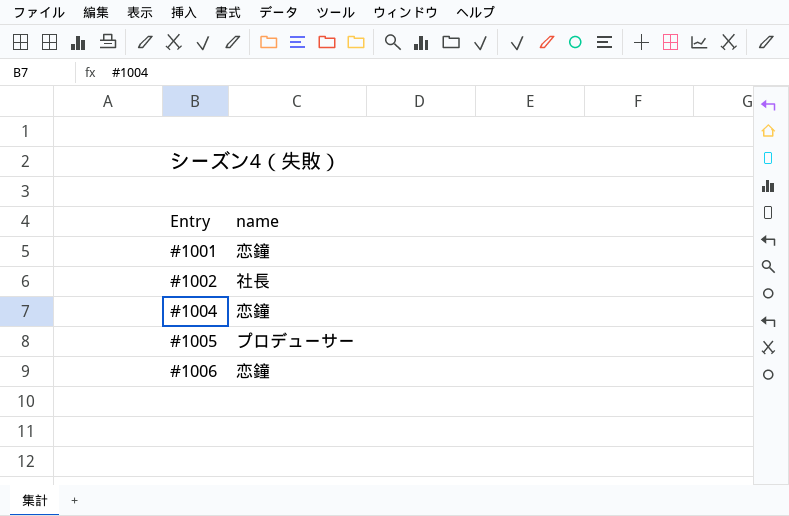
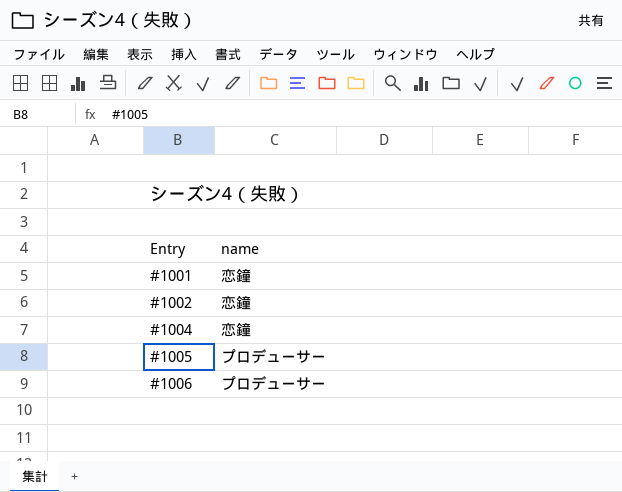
#1002 | name: 社長 -> 恋鐘
#1006 | name: 恋鐘 -> プロデューサー

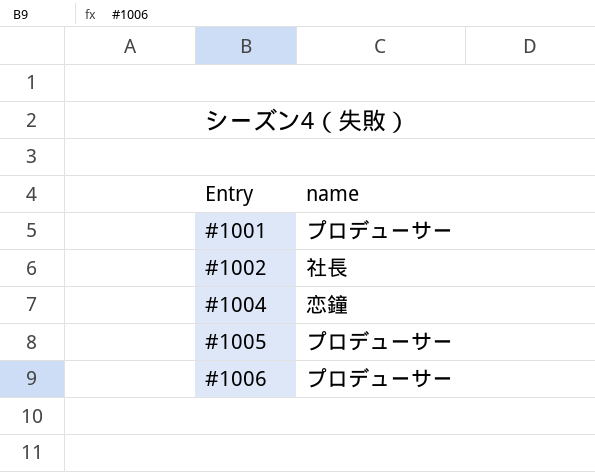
#1001 | name: 恋鐘 -> プロデューサー
#1002 | name: 恋鐘 -> 社長

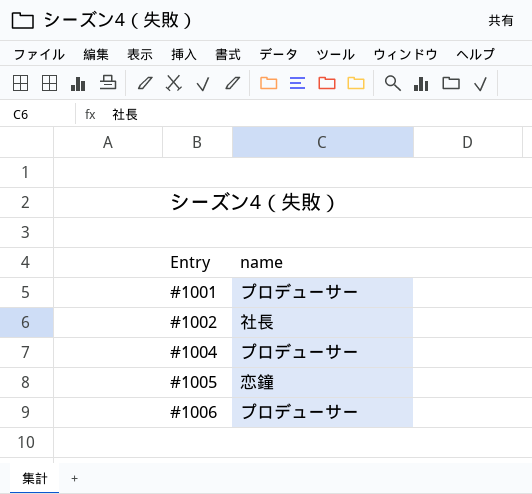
#1004 | name: 恋鐘 -> プロデューサー
#1005 | name: プロデューサー -> 恋鐘

